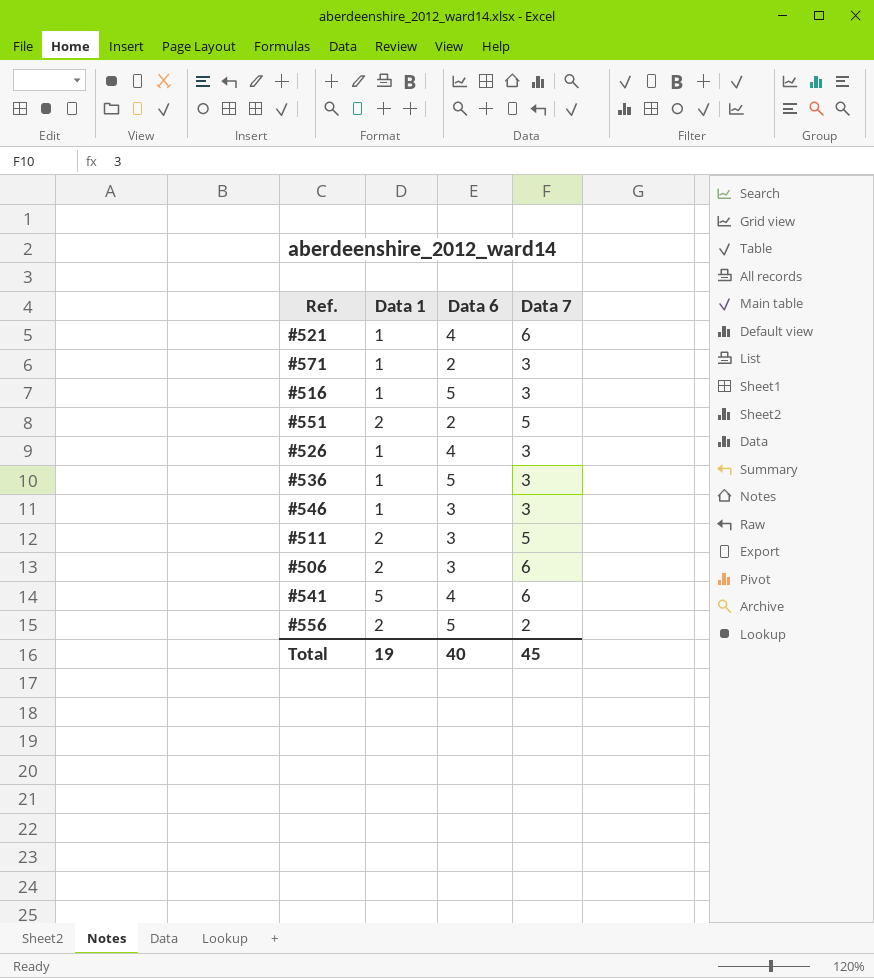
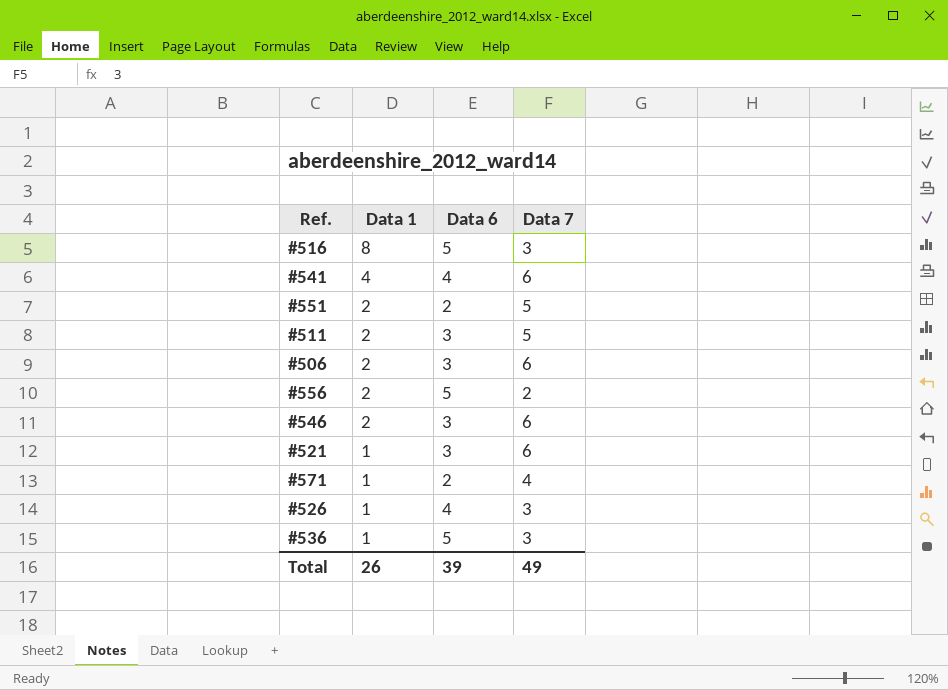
row order: none -> Data 1 descending
#516 | Data 1: 1 -> 8
#541 | Data 1: 5 -> 4
#546 | Data 1: 1 -> 2
#546 | Data 7: 3 -> 6
#521 | Data 6: 4 -> 3
#571 | Data 7: 3 -> 4
Total | Data 1: 19 -> 26
Total | Data 6: 40 -> 39
Total | Data 7: 45 -> 49

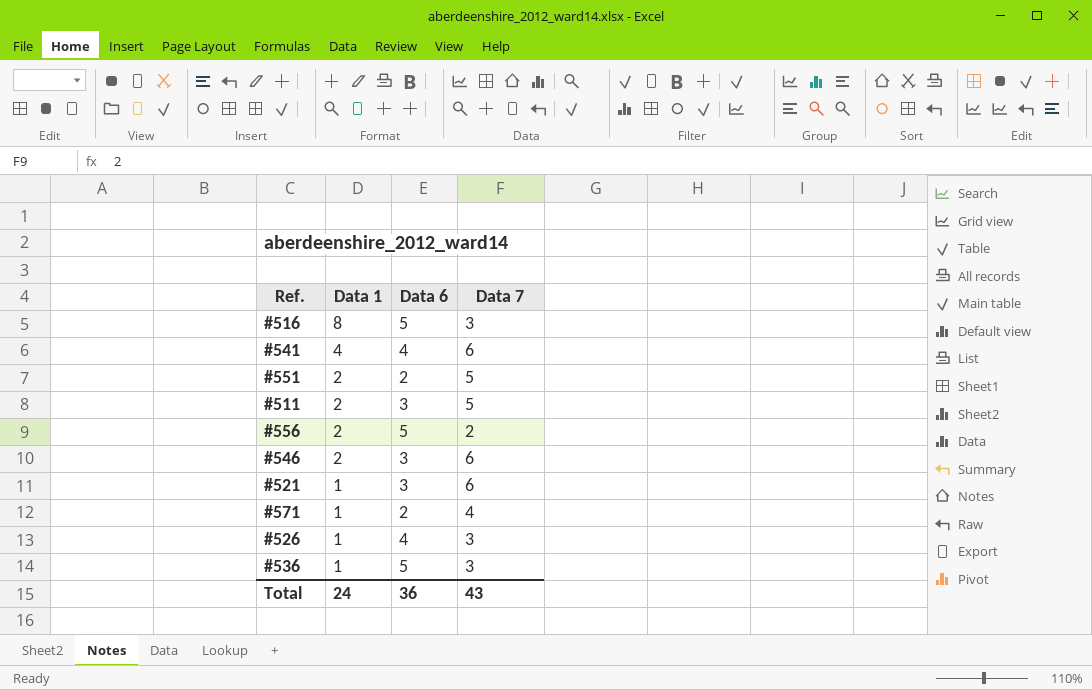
row #506: 2 | 3 | 6 -> none
Total | Data 1: 26 -> 24
Total | Data 6: 39 -> 36
Total | Data 7: 49 -> 43

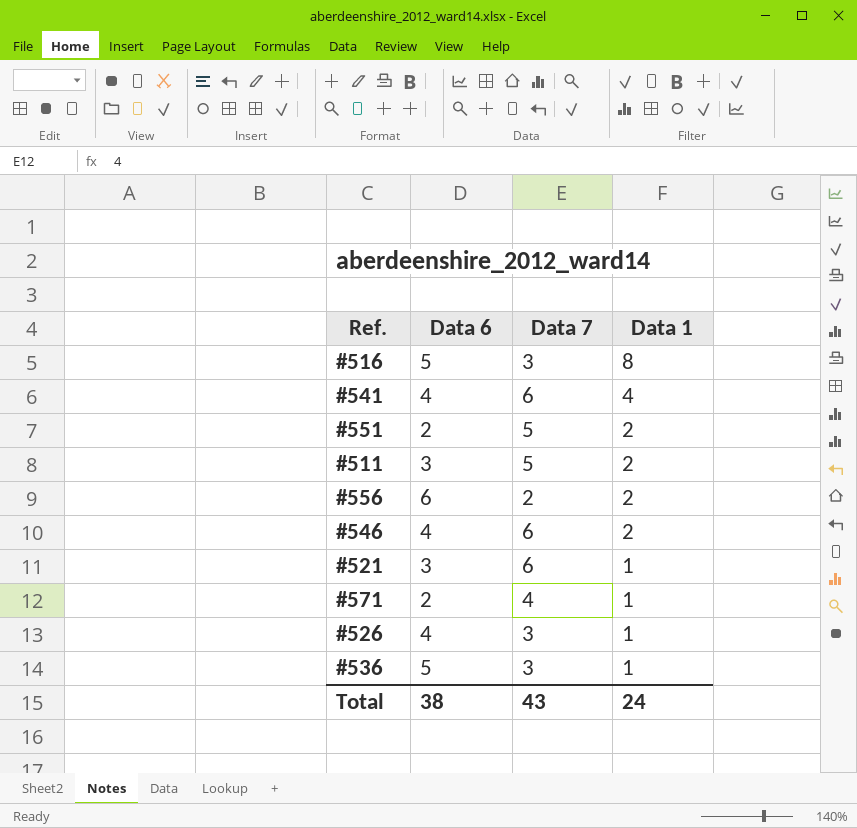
column Data 1 | position: 2 -> 4
#556 | Data 6: 5 -> 6
#546 | Data 6: 3 -> 4
Total | Data 6: 36 -> 38

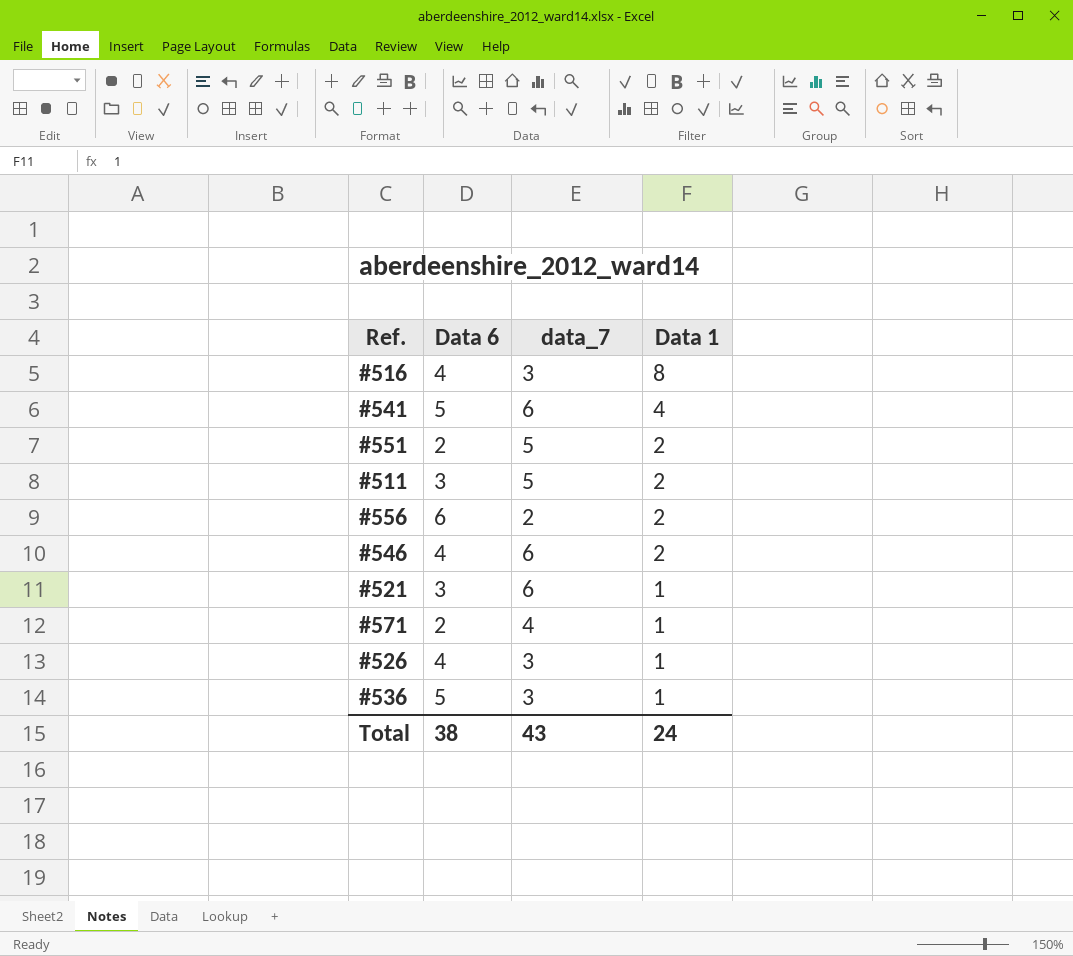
column name: Data 7 -> data_7
#516 | Data 6: 5 -> 4
#541 | Data 6: 4 -> 5

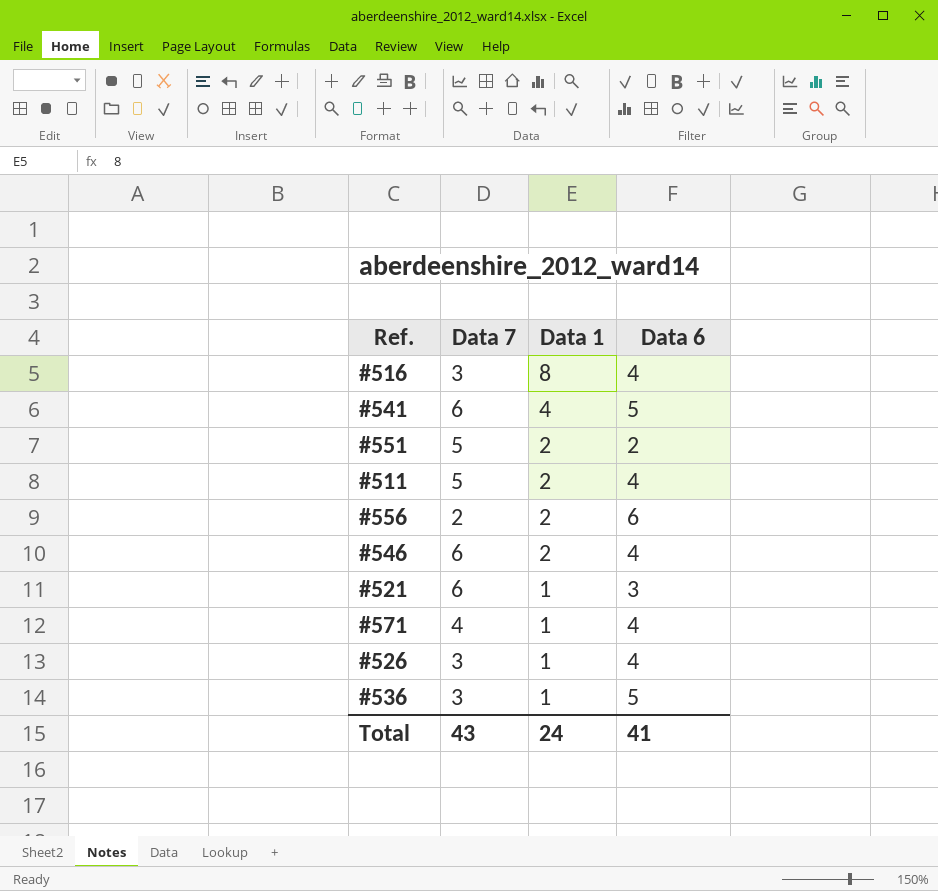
column name: data_7 -> Data 7
column Data 6 | position: 2 -> 4
#511 | Data 6: 3 -> 4
#571 | Data 6: 2 -> 4
Total | Data 6: 38 -> 41

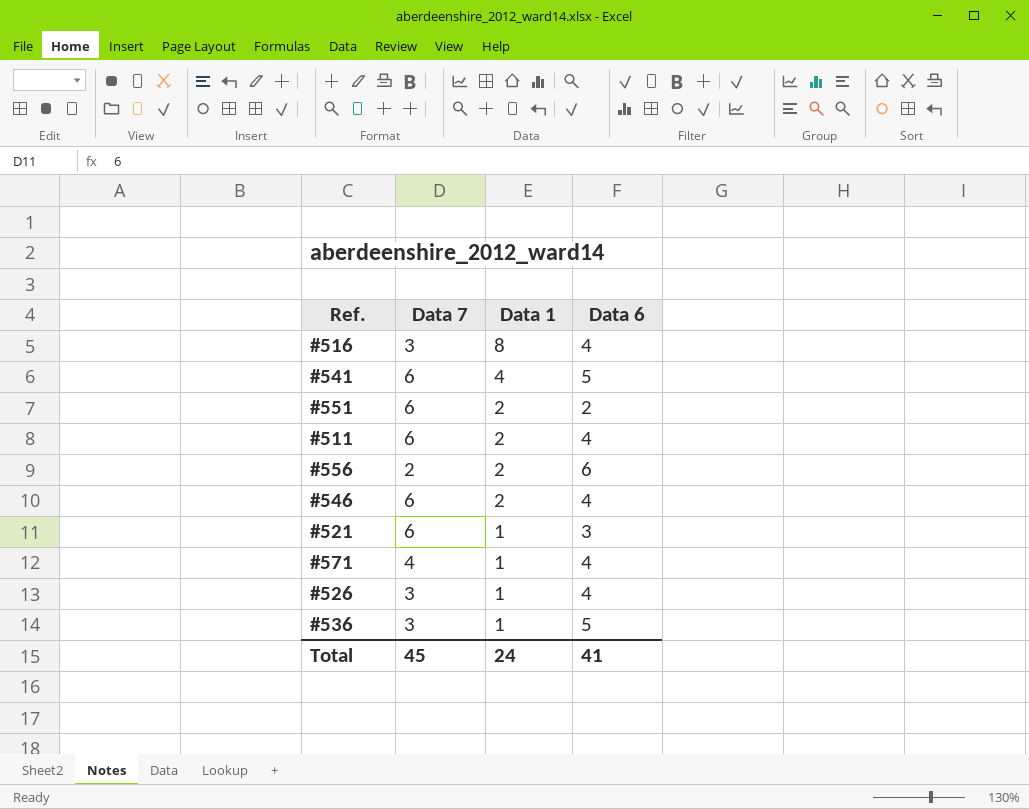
#551 | Data 7: 5 -> 6
#511 | Data 7: 5 -> 6
Total | Data 7: 43 -> 45

